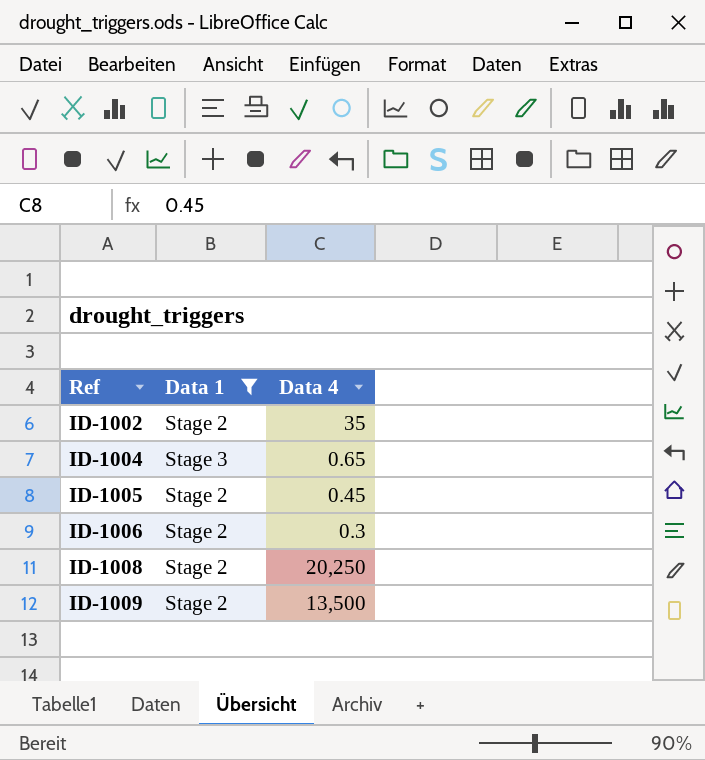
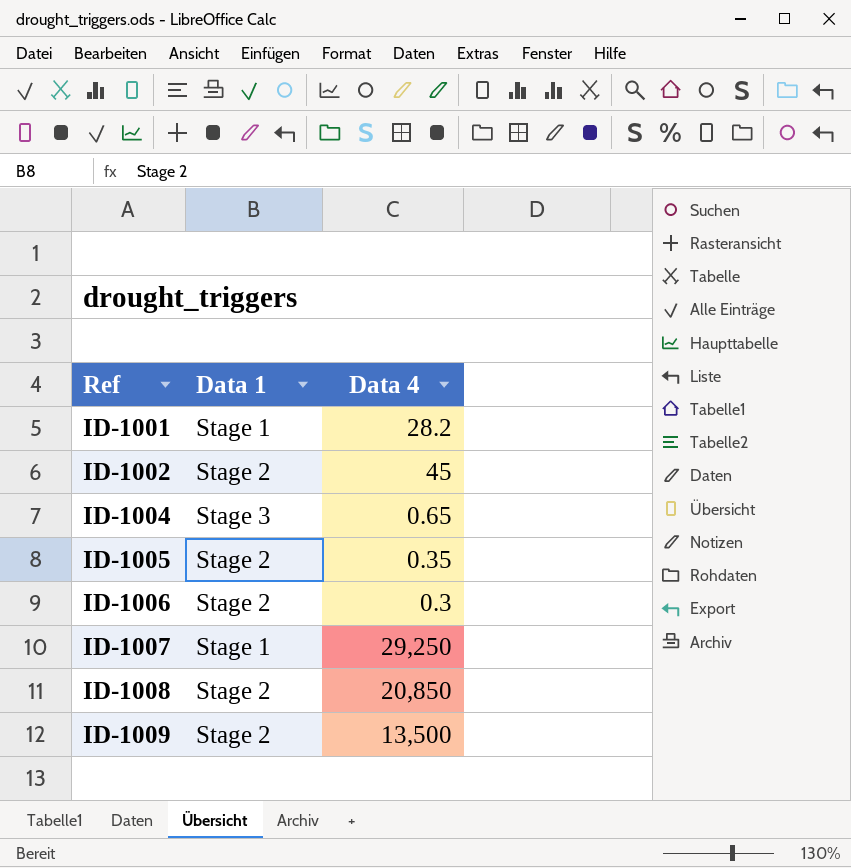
filter: Data 1 != Stage 1 -> none
ID-1002 | Data 4: 35 -> 45
ID-1005 | Data 4: 0.45 -> 0.35
ID-1008 | Data 4: 20,250 -> 20,850

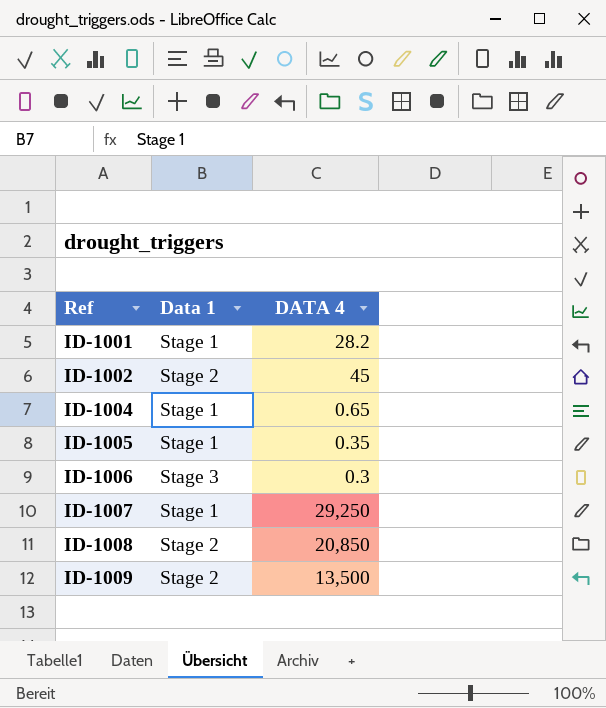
column name: Data 4 -> DATA 4
ID-1004 | Data 1: Stage 3 -> Stage 1
ID-1005 | Data 1: Stage 2 -> Stage 1
ID-1006 | Data 1: Stage 2 -> Stage 3

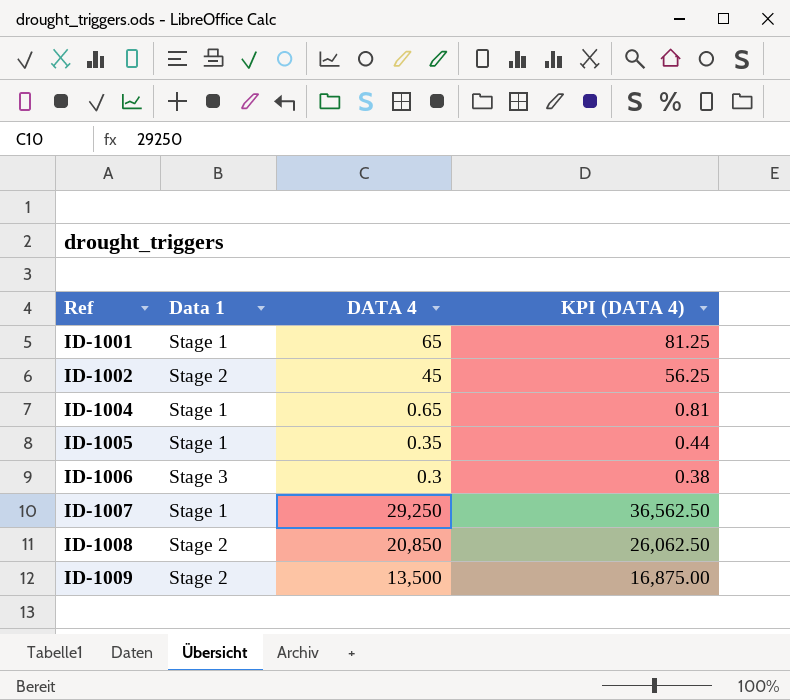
column KPI (DATA 4) | formula: none -> [DATA 4] * 1.25
ID-1001 | DATA 4: 28.2 -> 65

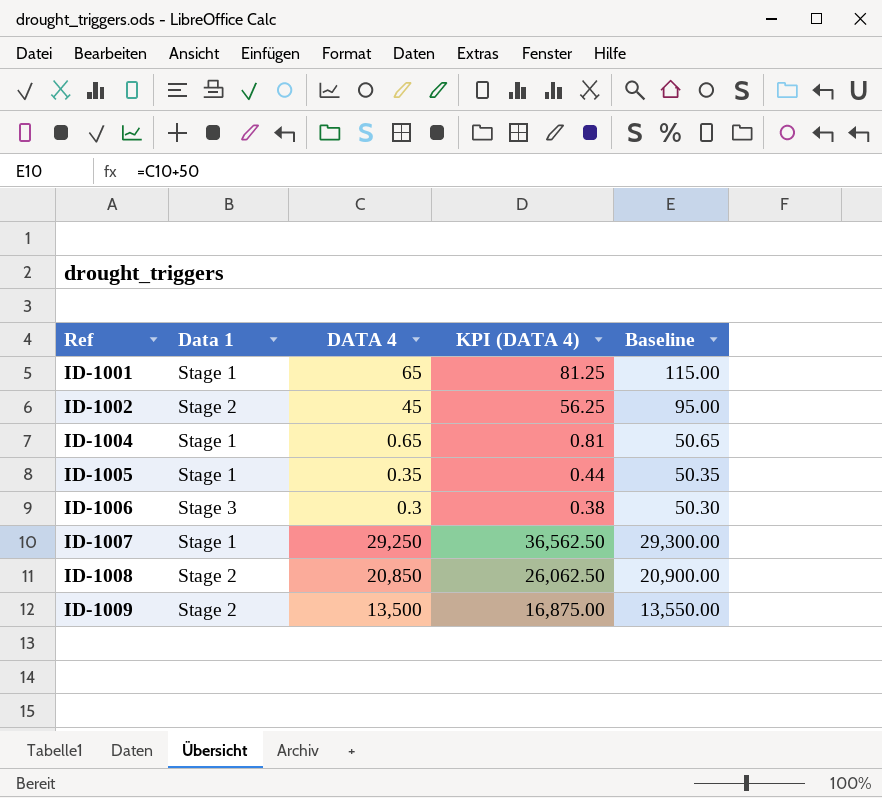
column Baseline | formula: none -> [DATA 4] + 50

